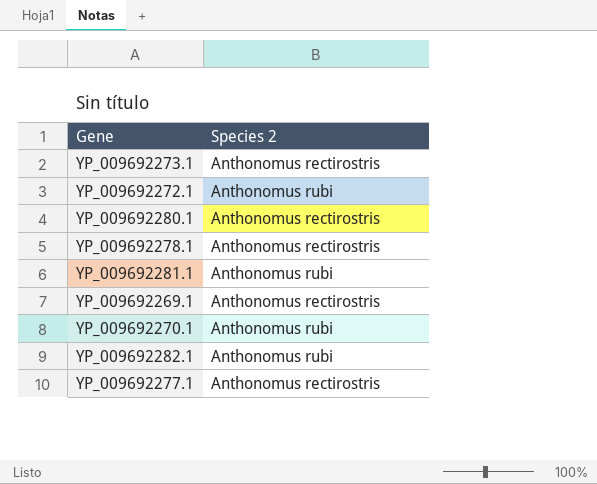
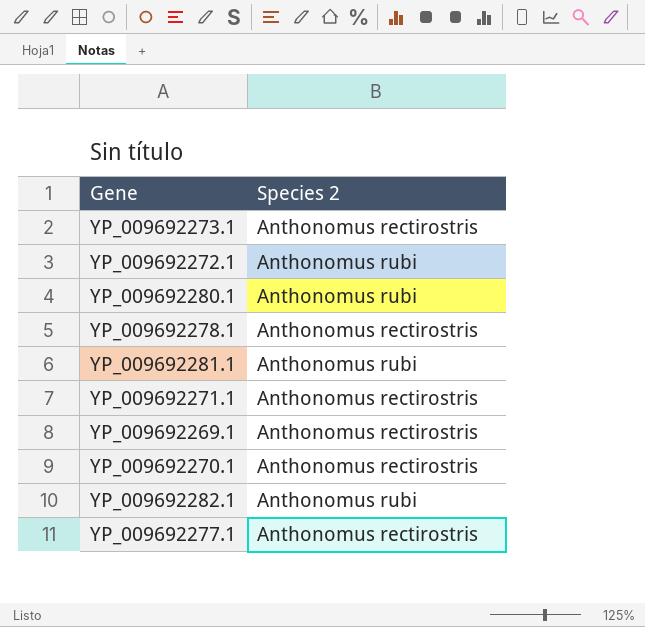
YP_009692280.1 | Species 2: Anthonomus rectirostris -> Anthonomus rubi
row YP_009692271.1: none -> Anthonomus rectirostris
YP_009692270.1 | Species 2: Anthonomus rubi -> Anthonomus rectirostris

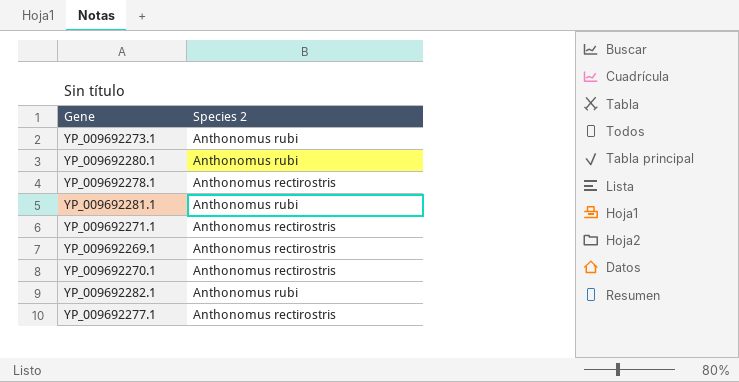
row YP_009692272.1: Anthonomus rubi -> none
YP_009692273.1 | Species 2: Anthonomus rectirostris -> Anthonomus rubi

